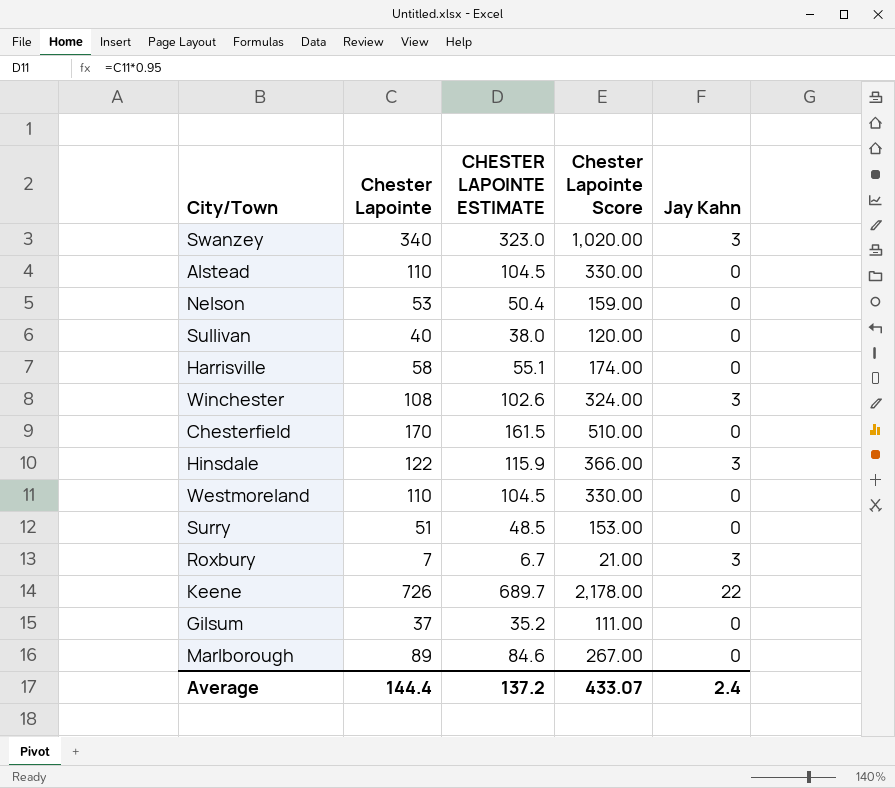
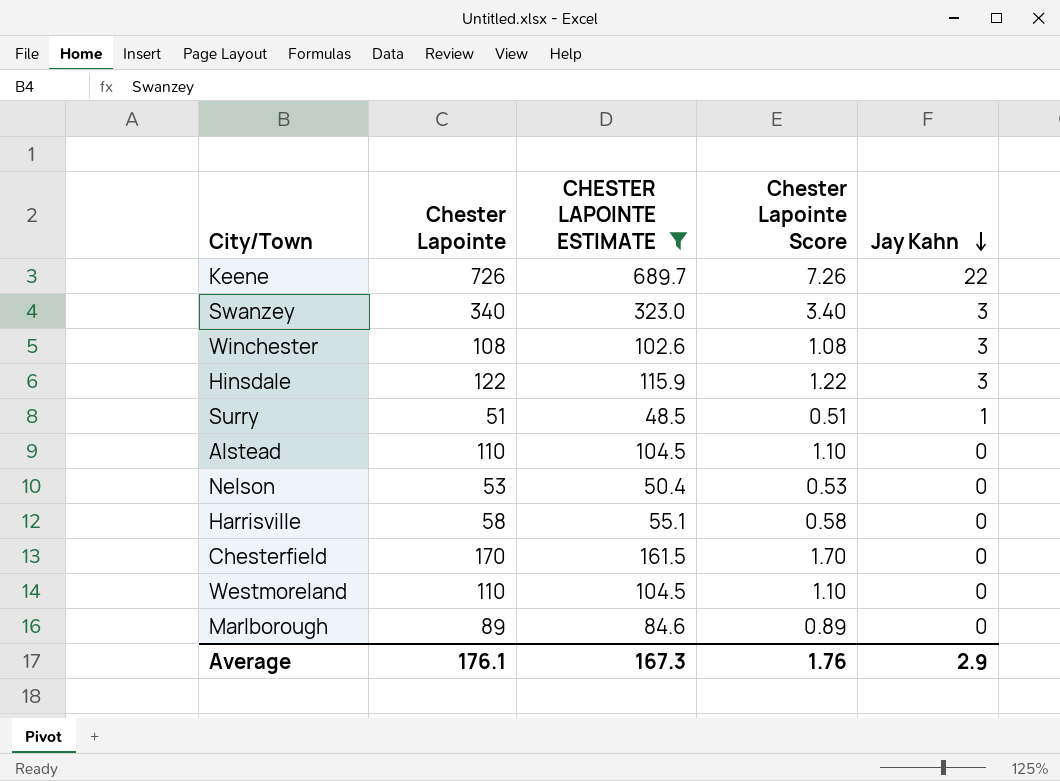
filter: none -> CHESTER LAPOINTE ESTIMATE >= 48.5
row order: none -> Jay Kahn descending
column Chester Lapointe Score | formula: [Chester Lapointe] * 3 -> [Chester Lapointe] * 0.01
Surry | Jay Kahn: 0 -> 1
Average | Chester Lapointe: 144.4 -> 176.1
Average | CHESTER LAPOINTE ESTIMATE: 137.2 -> 167.3
Average | Chester Lapointe Score: 433.07 -> 1.76
Average | Jay Kahn: 2.4 -> 2.9

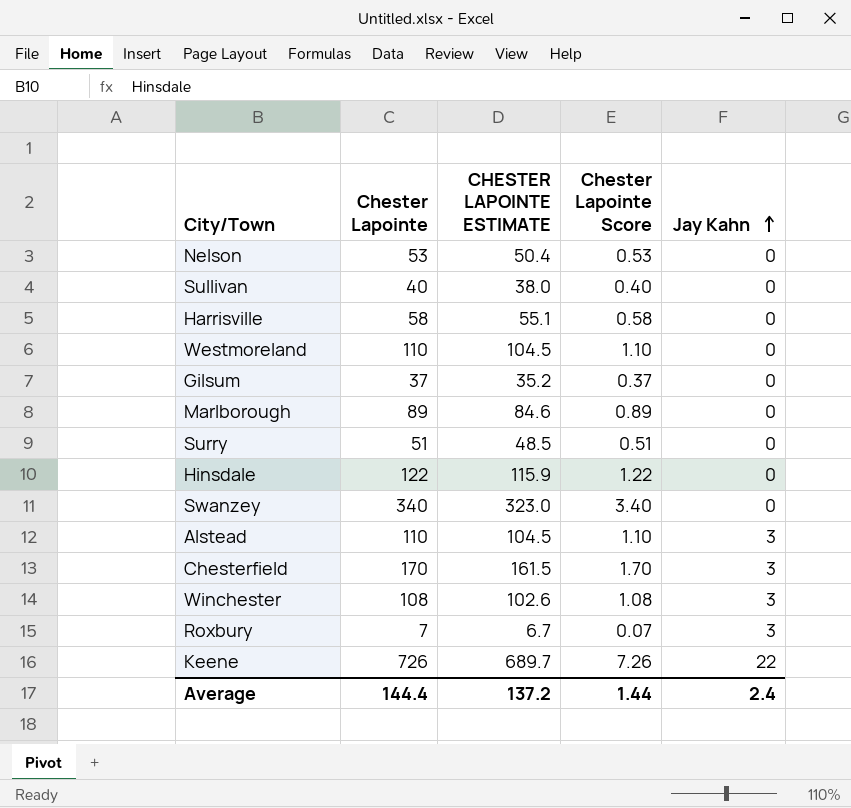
filter: CHESTER LAPOINTE ESTIMATE >= 48.5 -> none
row order: Jay Kahn descending -> Jay Kahn ascending
Surry | Jay Kahn: 1 -> 0
Hinsdale | Jay Kahn: 3 -> 0
Swanzey | Jay Kahn: 3 -> 0
Alstead | Jay Kahn: 0 -> 3
Chesterfield | Jay Kahn: 0 -> 3
Average | Chester Lapointe: 176.1 -> 144.4
Average | CHESTER LAPOINTE ESTIMATE: 167.3 -> 137.2
Average | Chester Lapointe Score: 1.76 -> 1.44
Average | Jay Kahn: 2.9 -> 2.4

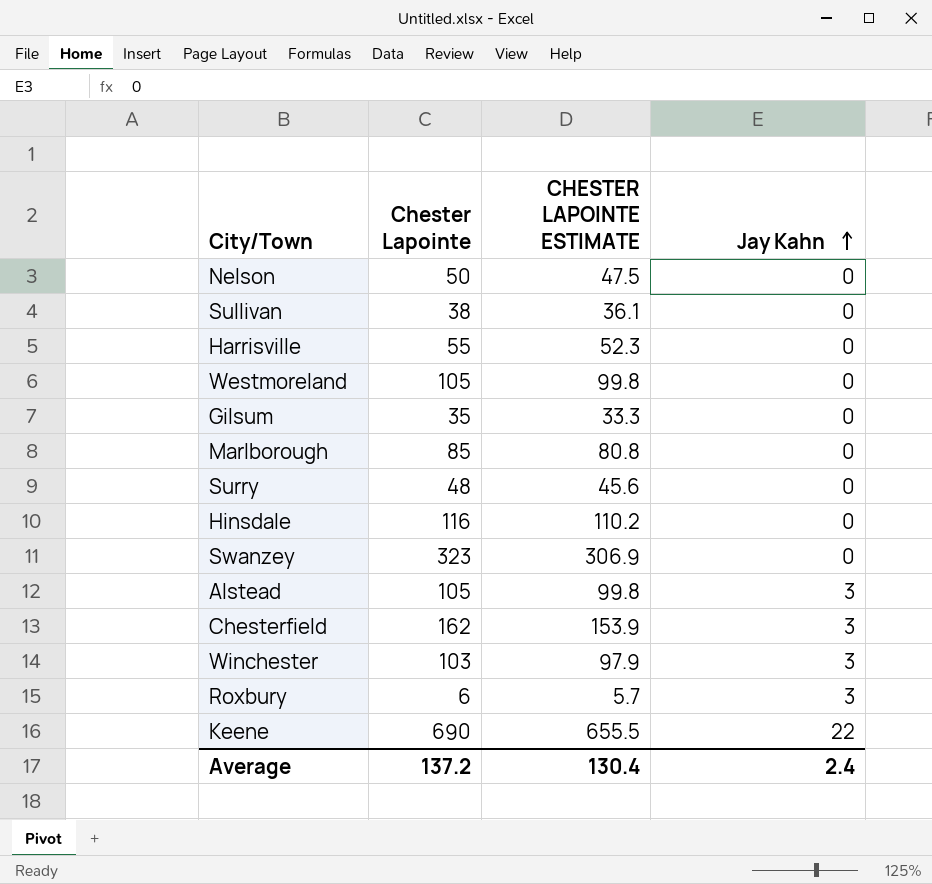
column Chester Lapointe Score | formula: [Chester Lapointe] * 0.01 -> none
Nelson | Chester Lapointe: 53 -> 50
Nelson | CHESTER LAPOINTE ESTIMATE: 50.4 -> 47.5
Sullivan | Chester Lapointe: 40 -> 38
Sullivan | CHESTER LAPOINTE ESTIMATE: 38.0 -> 36.1
Harrisville | Chester Lapointe: 58 -> 55
Harrisville | CHESTER LAPOINTE ESTIMATE: 55.1 -> 52.3
Westmoreland | Chester Lapointe: 110 -> 105
Westmoreland | CHESTER LAPOINTE ESTIMATE: 104.5 -> 99.8
Gilsum | Chester Lapointe: 37 -> 35
Gilsum | CHESTER LAPOINTE ESTIMATE: 35.2 -> 33.3
Marlborough | Chester Lapointe: 89 -> 85
Marlborough | CHESTER LAPOINTE ESTIMATE: 84.6 -> 80.8
Surry | Chester Lapointe: 51 -> 48
Surry | CHESTER LAPOINTE ESTIMATE: 48.5 -> 45.6
Hinsdale | Chester Lapointe: 122 -> 116
Hinsdale | CHESTER LAPOINTE ESTIMATE: 115.9 -> 110.2
Swanzey | Chester Lapointe: 340 -> 323
Swanzey | CHESTER LAPOINTE ESTIMATE: 323.0 -> 306.9
Alstead | Chester Lapointe: 110 -> 105
Alstead | CHESTER LAPOINTE ESTIMATE: 104.5 -> 99.8
Chesterfield | Chester Lapointe: 170 -> 162
Chesterfield | CHESTER LAPOINTE ESTIMATE: 161.5 -> 153.9
Winchester | Chester Lapointe: 108 -> 103
Winchester | CHESTER LAPOINTE ESTIMATE: 102.6 -> 97.9
Roxbury | Chester Lapointe: 7 -> 6
Roxbury | CHESTER LAPOINTE ESTIMATE: 6.7 -> 5.7
Keene | Chester Lapointe: 726 -> 690
Keene | CHESTER LAPOINTE ESTIMATE: 689.7 -> 655.5
Average | Chester Lapointe: 144.4 -> 137.2
Average | CHESTER LAPOINTE ESTIMATE: 137.2 -> 130.4

